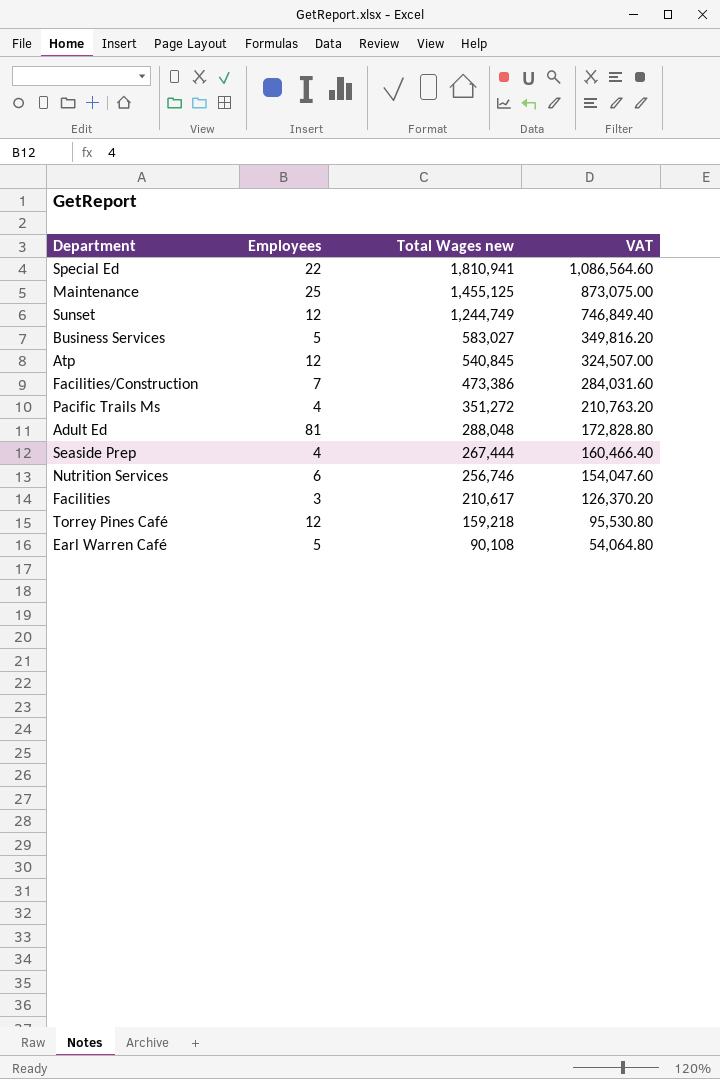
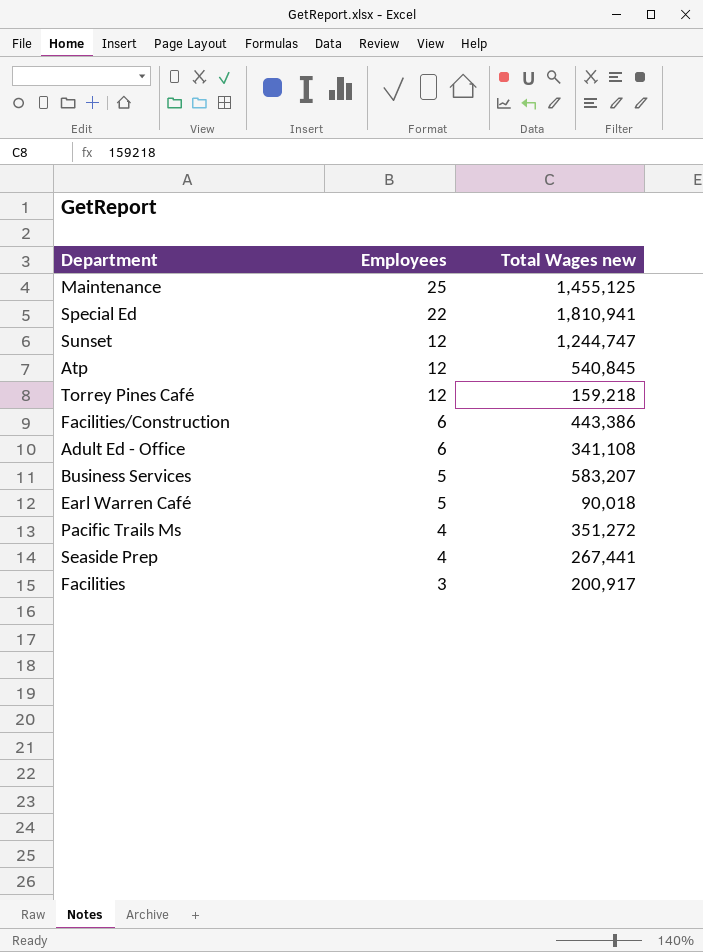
row order: Total Wages new descending -> Employees descending
column VAT | formula: [Total Wages new] * 0.6 -> none
row Adult Ed: 81 | 288,048 | 172,828.80 -> none
row Nutrition Services: 6 | 256,746 | 154,047.60 -> none
Sunset | Total Wages new: 1,244,749 -> 1,244,747
Facilities/Construction | Employees: 7 -> 6
Facilities/Construction | Total Wages new: 473,386 -> 443,386
row Adult Ed - Office: none -> 6 | 341,108
Business Services | Total Wages new: 583,027 -> 583,207
Earl Warren Café | Total Wages new: 90,108 -> 90,018
Seaside Prep | Total Wages new: 267,444 -> 267,441
Facilities | Total Wages new: 210,617 -> 200,917

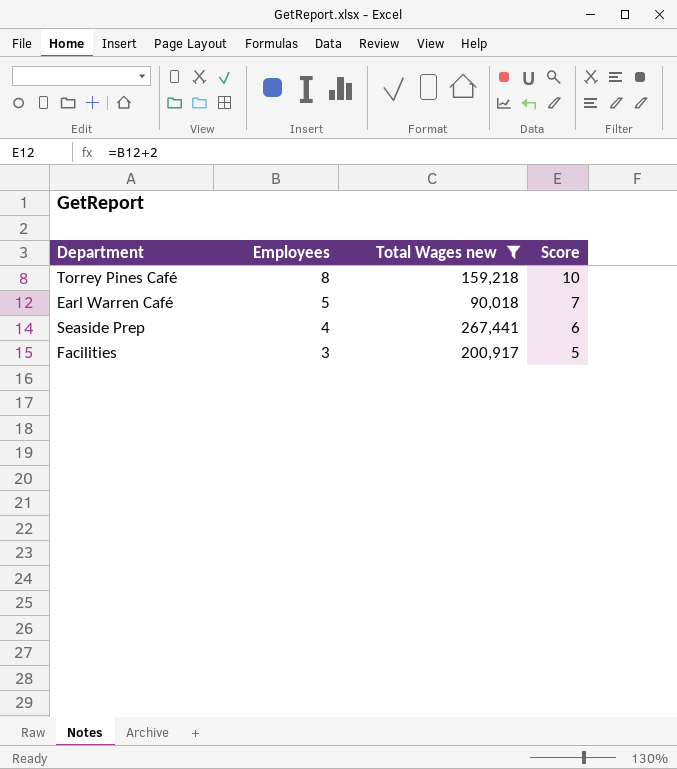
filter: none -> Total Wages new <= 267,441
column Score | formula: none -> [Employees] + 2
Torrey Pines Café | Employees: 12 -> 8

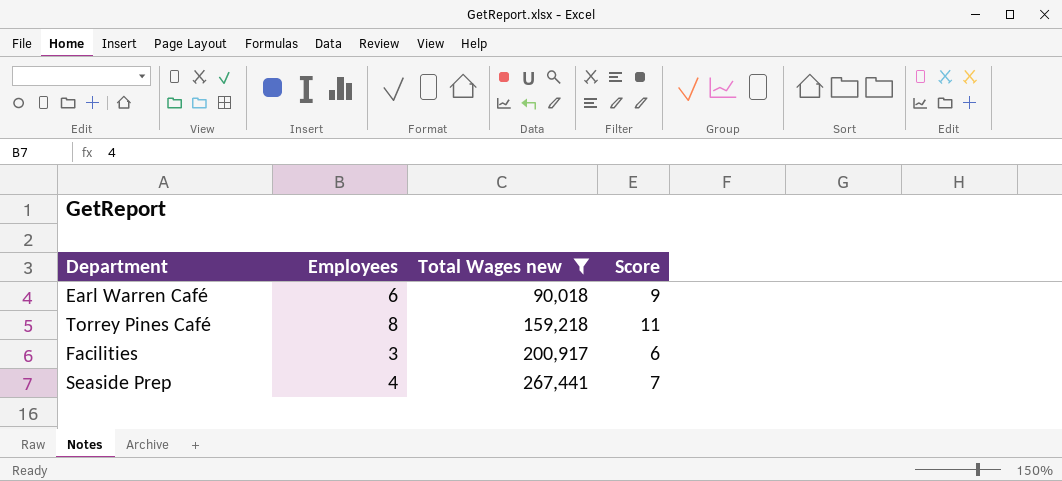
row order: Employees descending -> Total Wages new ascending
column Score | formula: [Employees] + 2 -> [Employees] + 3
Earl Warren Café | Employees: 5 -> 6

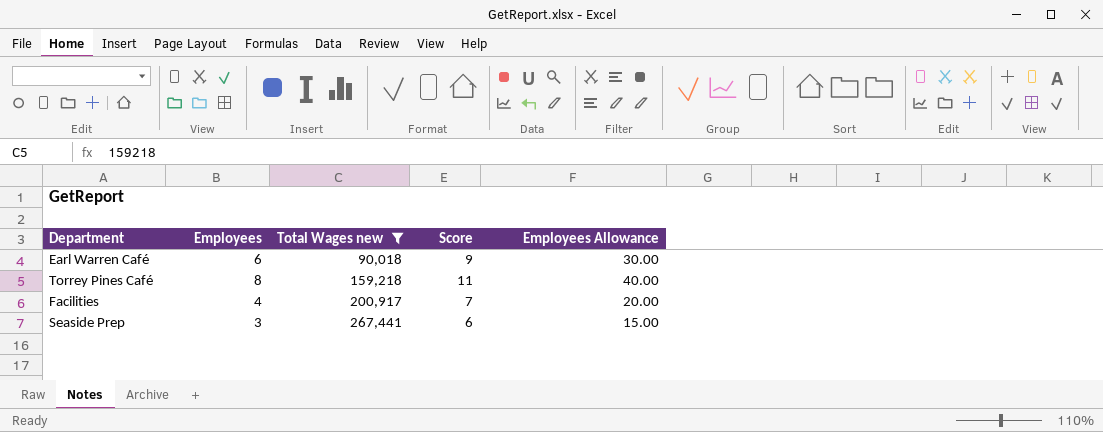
column Employees Allowance | formula: none -> [Employees] * 5
Facilities | Employees: 3 -> 4
Facilities | Score: 6 -> 7
Seaside Prep | Employees: 4 -> 3
Seaside Prep | Score: 7 -> 6

